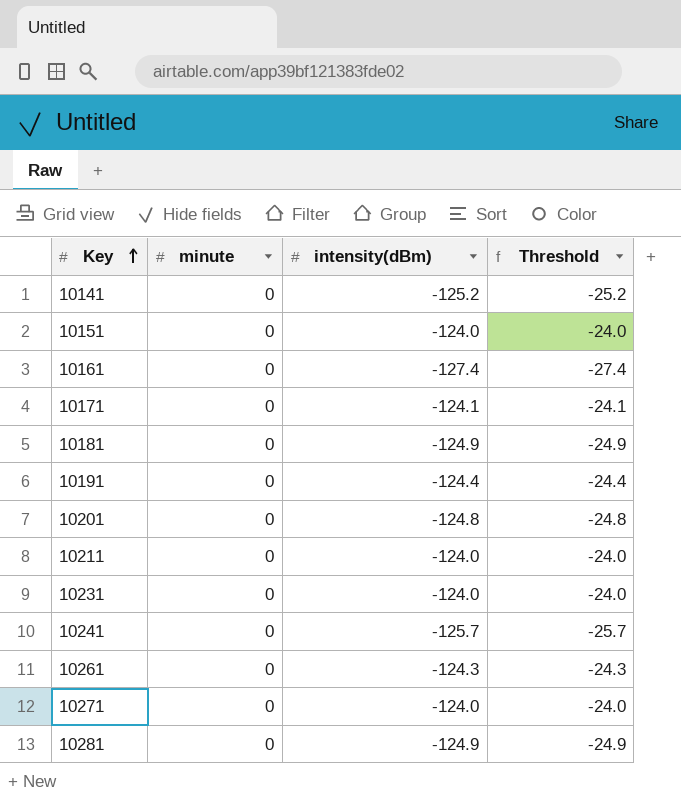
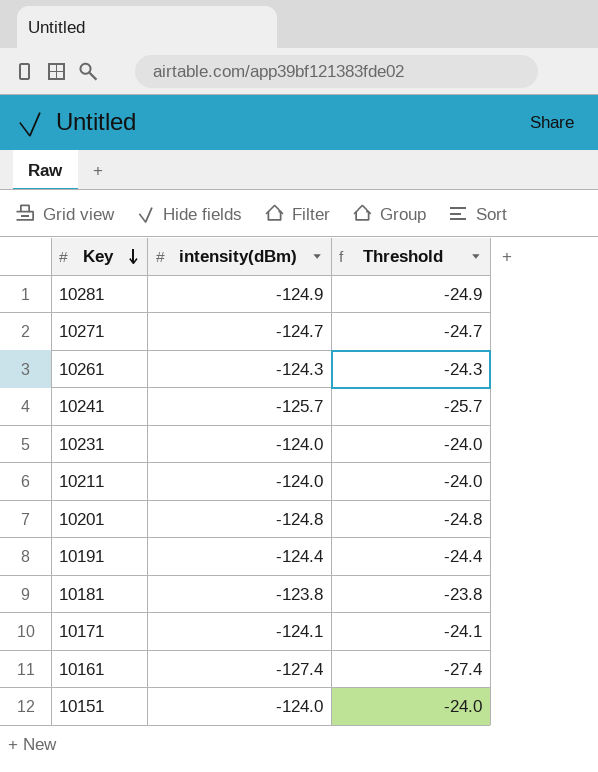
row order: Key ascending -> Key descending
column minute | position: 2 -> none
row 10141: 0 | -125.2 | -25.2 -> none
10271 | intensity(dBm): -124.0 -> -124.7
10271 | Threshold: -24.0 -> -24.7
10181 | intensity(dBm): -124.9 -> -123.8
10181 | Threshold: -24.9 -> -23.8

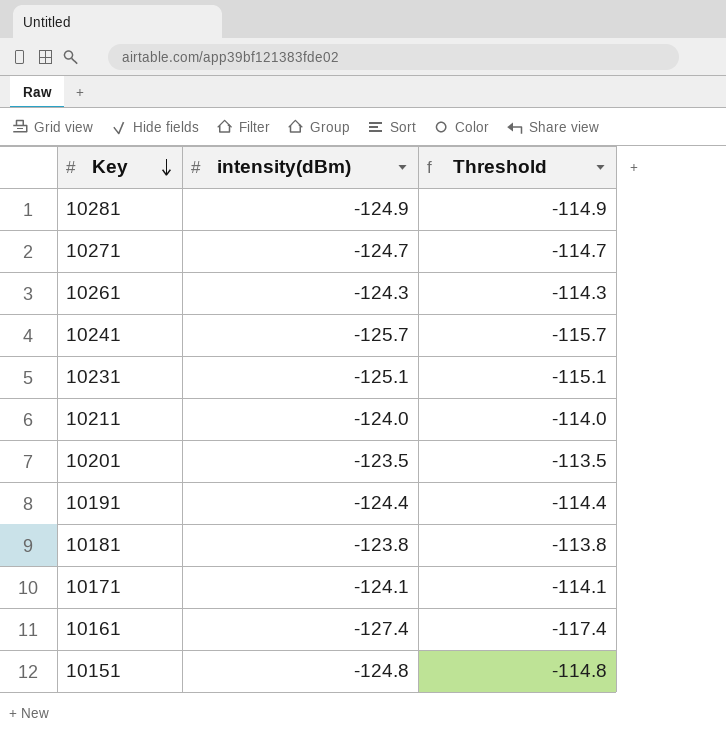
column Threshold | formula: [intensity(dBm)] + 100 -> [intensity(dBm)] + 10
10231 | intensity(dBm): -124.0 -> -125.1
10201 | intensity(dBm): -124.8 -> -123.5
10151 | intensity(dBm): -124.0 -> -124.8

